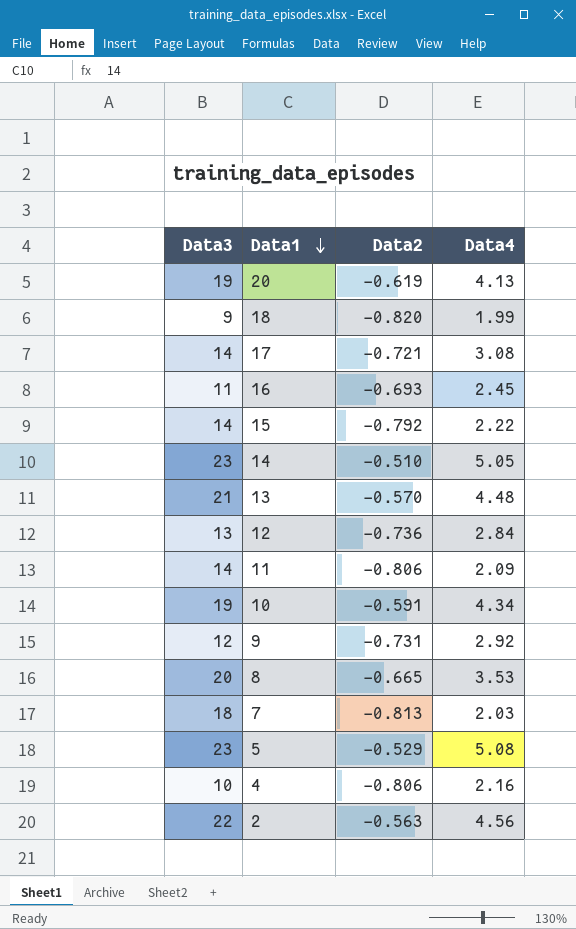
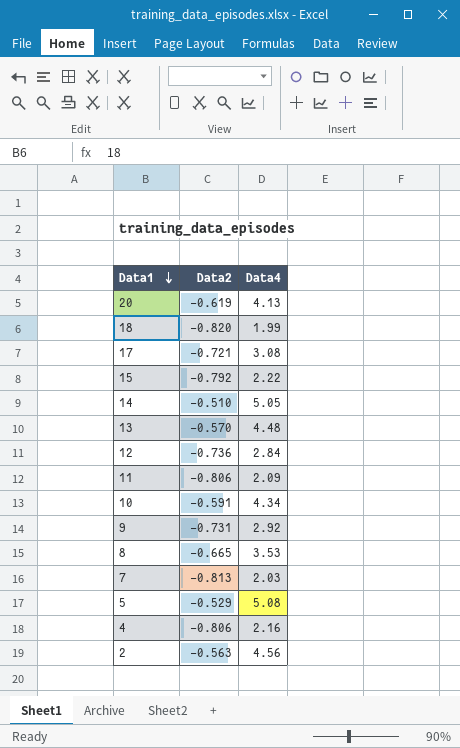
column Data3 | position: 1 -> none
row 16: 11 | -0.693 | 2.45 -> none

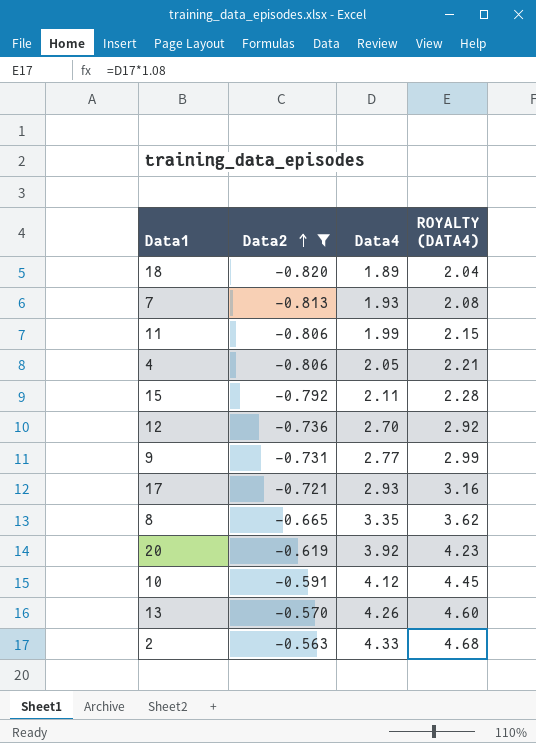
filter: none -> Data2 <= -0.563
row order: Data1 descending -> Data2 ascending
column ROYALTY (DATA4) | formula: none -> [Data4] * 1.08
18 | Data4: 1.99 -> 1.89
7 | Data4: 2.03 -> 1.93
11 | Data4: 2.09 -> 1.99
4 | Data4: 2.16 -> 2.05
15 | Data4: 2.22 -> 2.11
12 | Data4: 2.84 -> 2.70
9 | Data4: 2.92 -> 2.77
17 | Data4: 3.08 -> 2.93
8 | Data4: 3.53 -> 3.35
20 | Data4: 4.13 -> 3.92
10 | Data4: 4.34 -> 4.12
13 | Data4: 4.48 -> 4.26
2 | Data4: 4.56 -> 4.33

